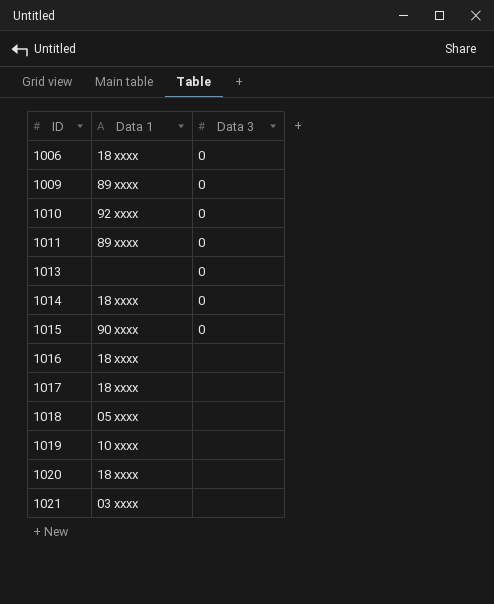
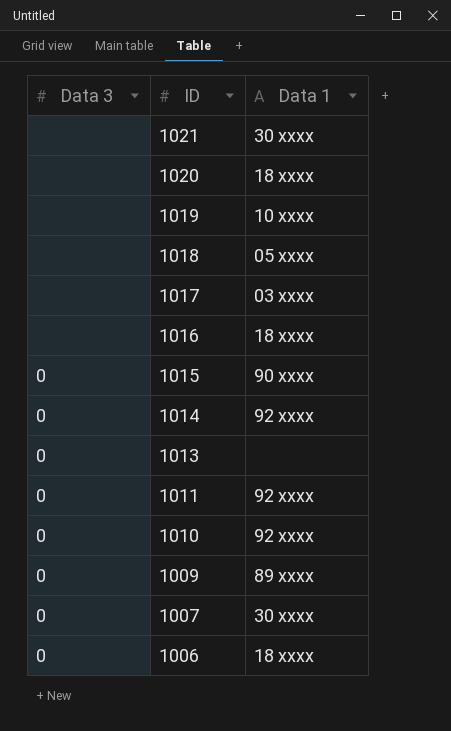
row order: ID ascending -> ID descending
column Data 3 | position: 3 -> 1
1021 | Data 1: 03 xxxx -> 30 xxxx
1017 | Data 1: 18 xxxx -> 03 xxxx
1014 | Data 1: 18 xxxx -> 92 xxxx
1011 | Data 1: 89 xxxx -> 92 xxxx
row 1007: none -> 0 | 30 xxxx

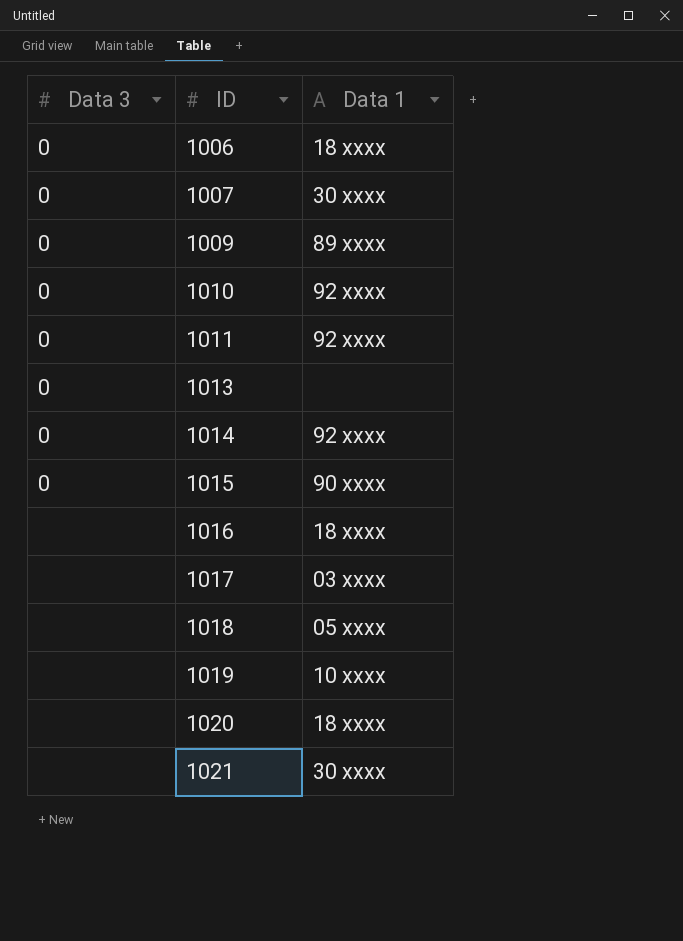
row order: ID descending -> ID ascending

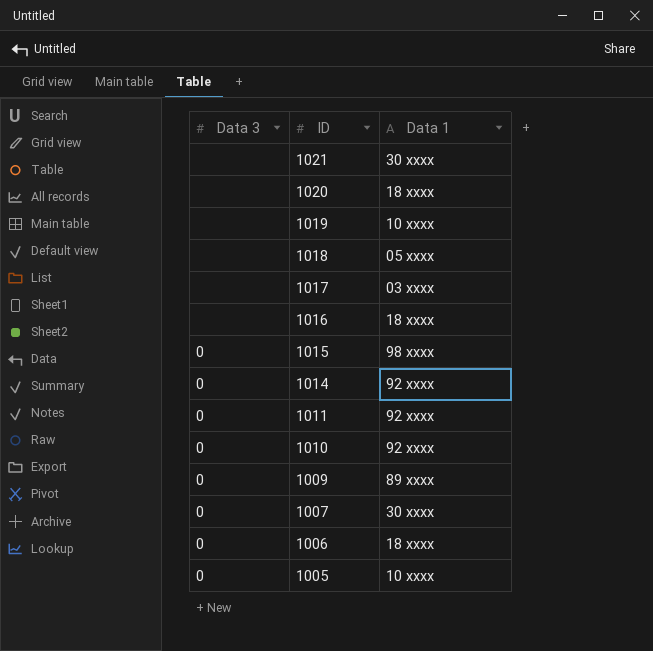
row order: ID ascending -> ID descending
row 1013: 0 | none -> none
1015 | Data 1: 90 xxxx -> 98 xxxx
row 1005: none -> 0 | 10 xxxx

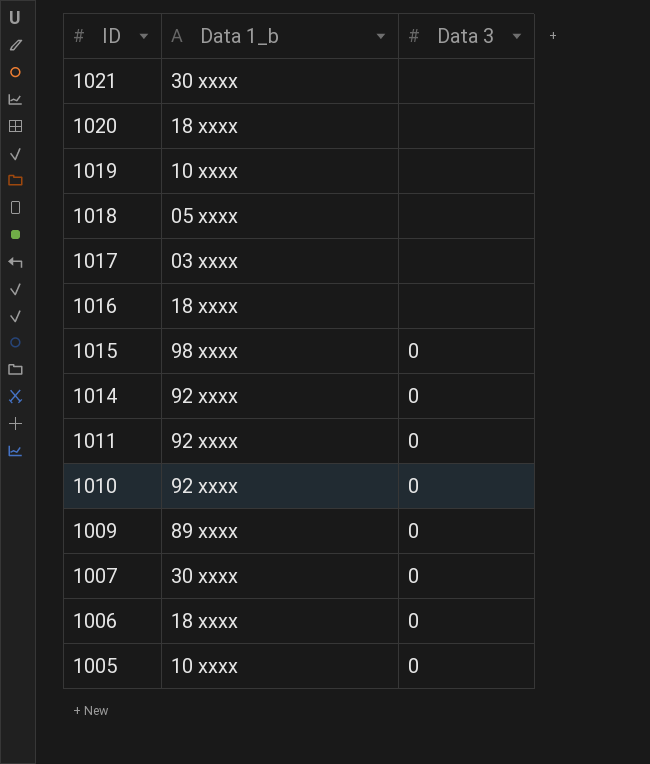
column name: Data 1 -> Data 1_b
column Data 3 | position: 1 -> 3

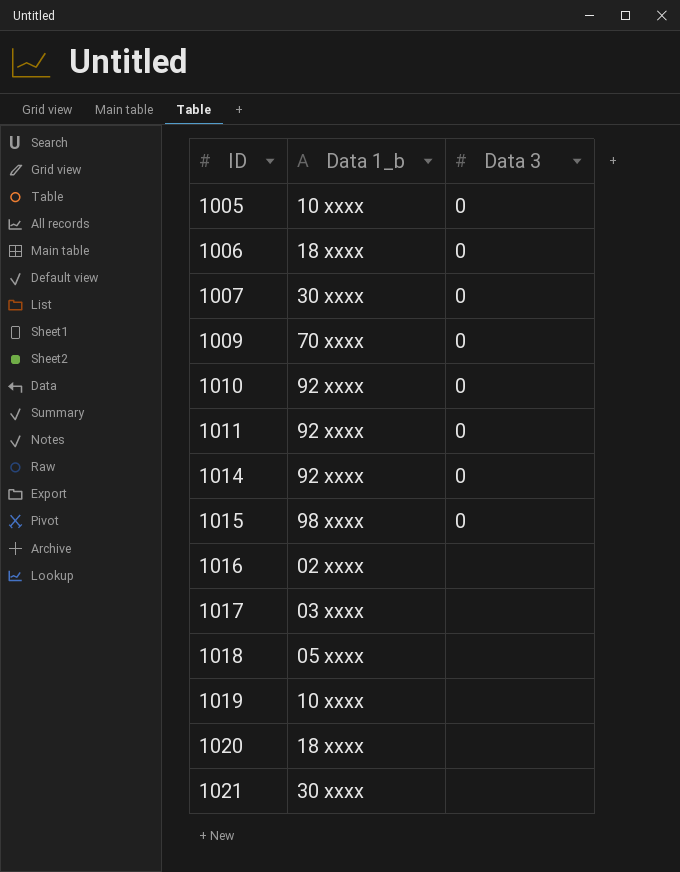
row order: ID descending -> ID ascending
1009 | Data 1_b: 89 xxxx -> 70 xxxx
1016 | Data 1_b: 18 xxxx -> 02 xxxx

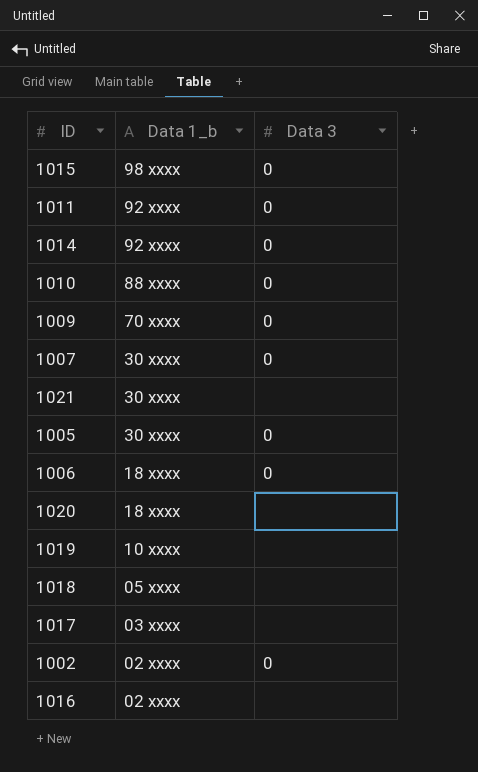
row order: ID ascending -> Data 1_b descending
1010 | Data 1_b: 92 xxxx -> 88 xxxx
1005 | Data 1_b: 10 xxxx -> 30 xxxx
row 1002: none -> 02 xxxx | 0

